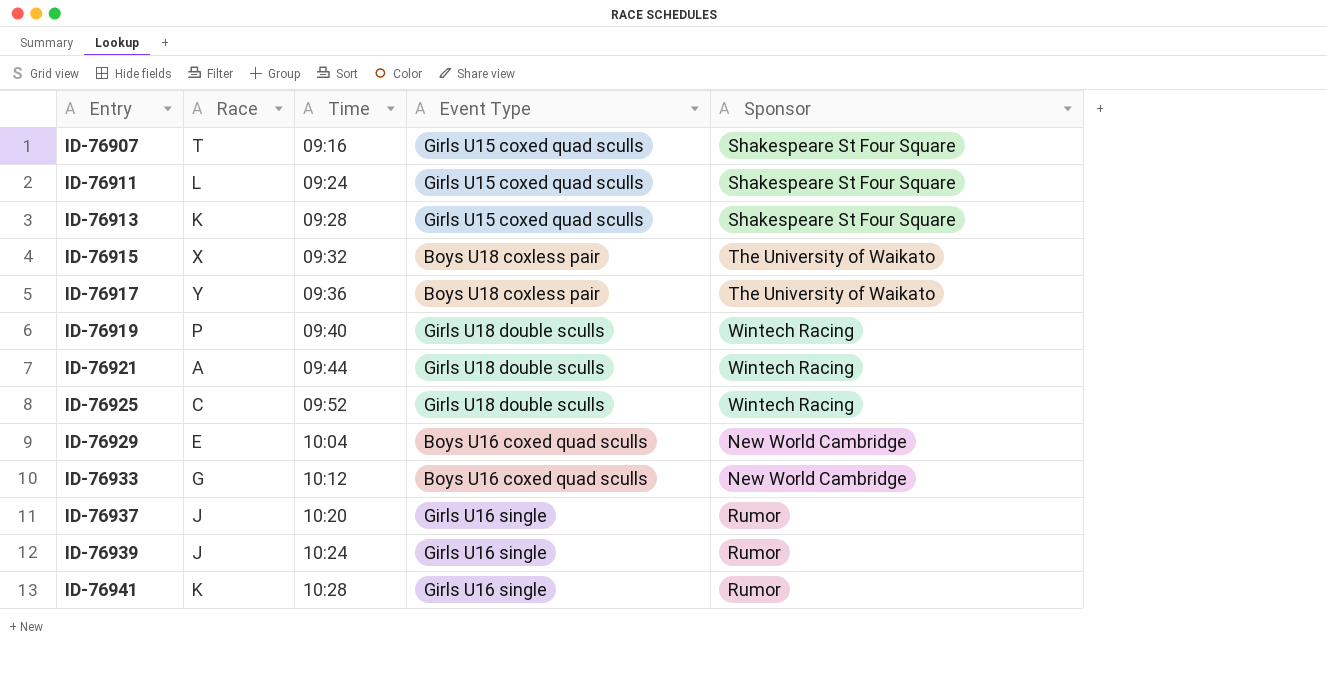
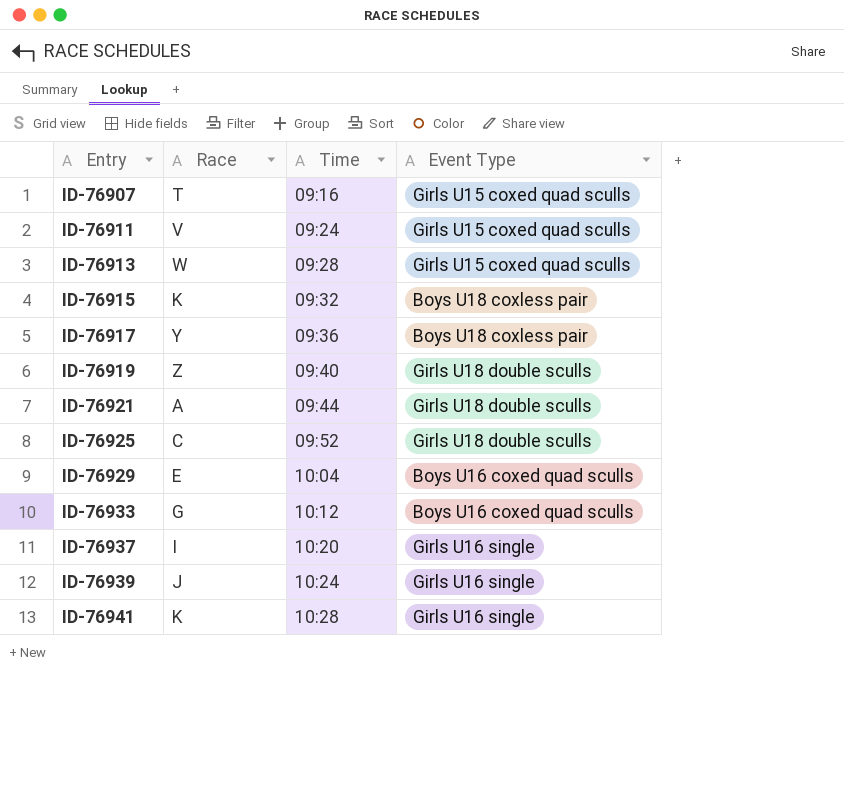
column Sponsor | position: 5 -> none
ID-76911 | Race: L -> V
ID-76913 | Race: K -> W
ID-76915 | Race: X -> K
ID-76919 | Race: P -> Z
ID-76937 | Race: J -> I

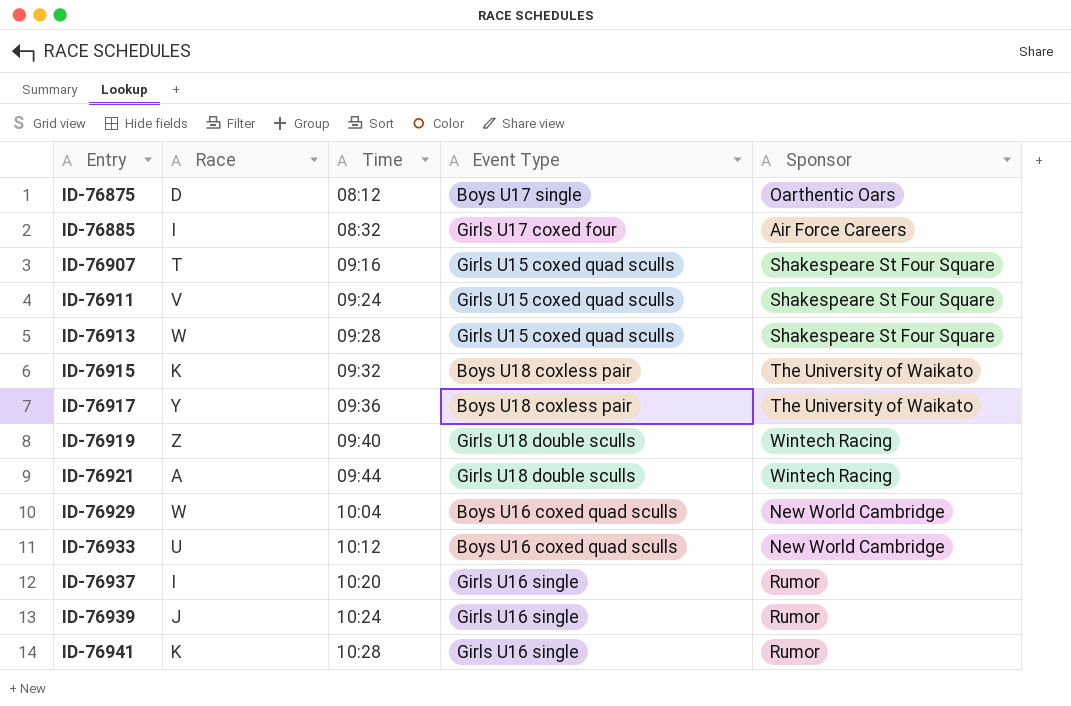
column Sponsor | position: none -> 5
row ID-76925: C | 09:52 | Girls U18 double sculls -> none
row ID-76875: none -> D | 08:12 | Boys U17 single | Oarthentic Oars
row ID-76885: none -> I | 08:32 | Girls U17 coxed four | Air Force Careers
ID-76929 | Race: E -> W
ID-76933 | Race: G -> U

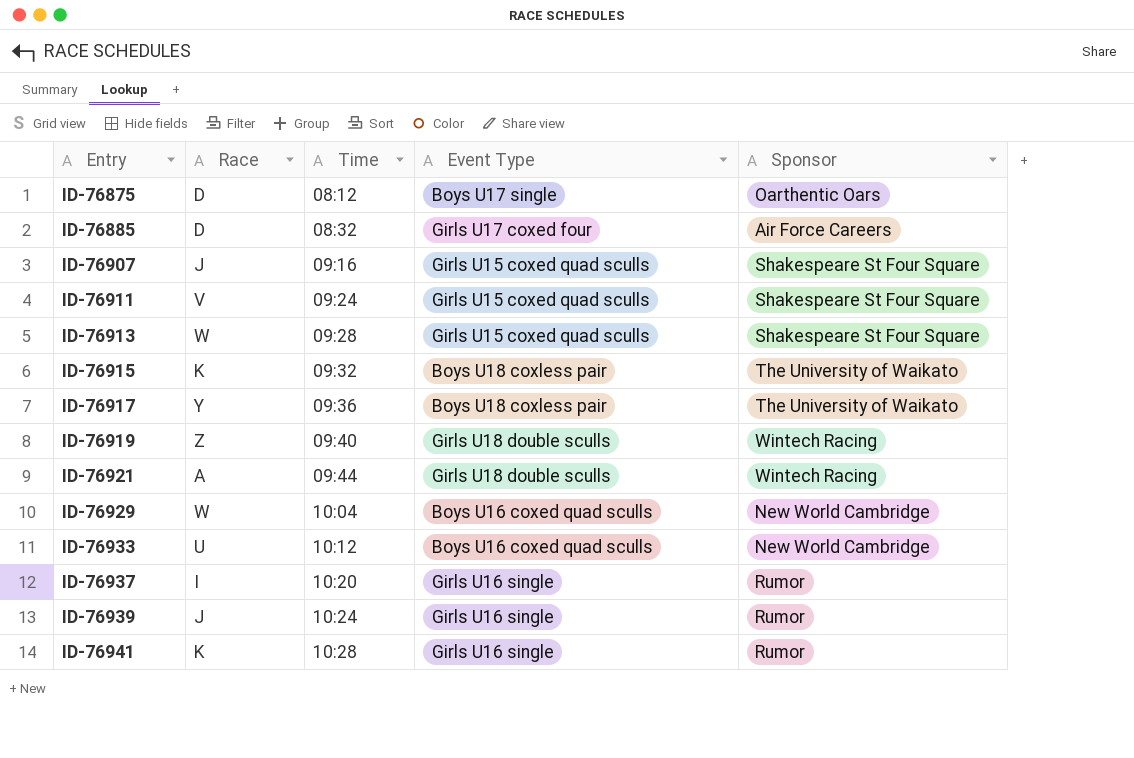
ID-76885 | Race: I -> D
ID-76907 | Race: T -> J

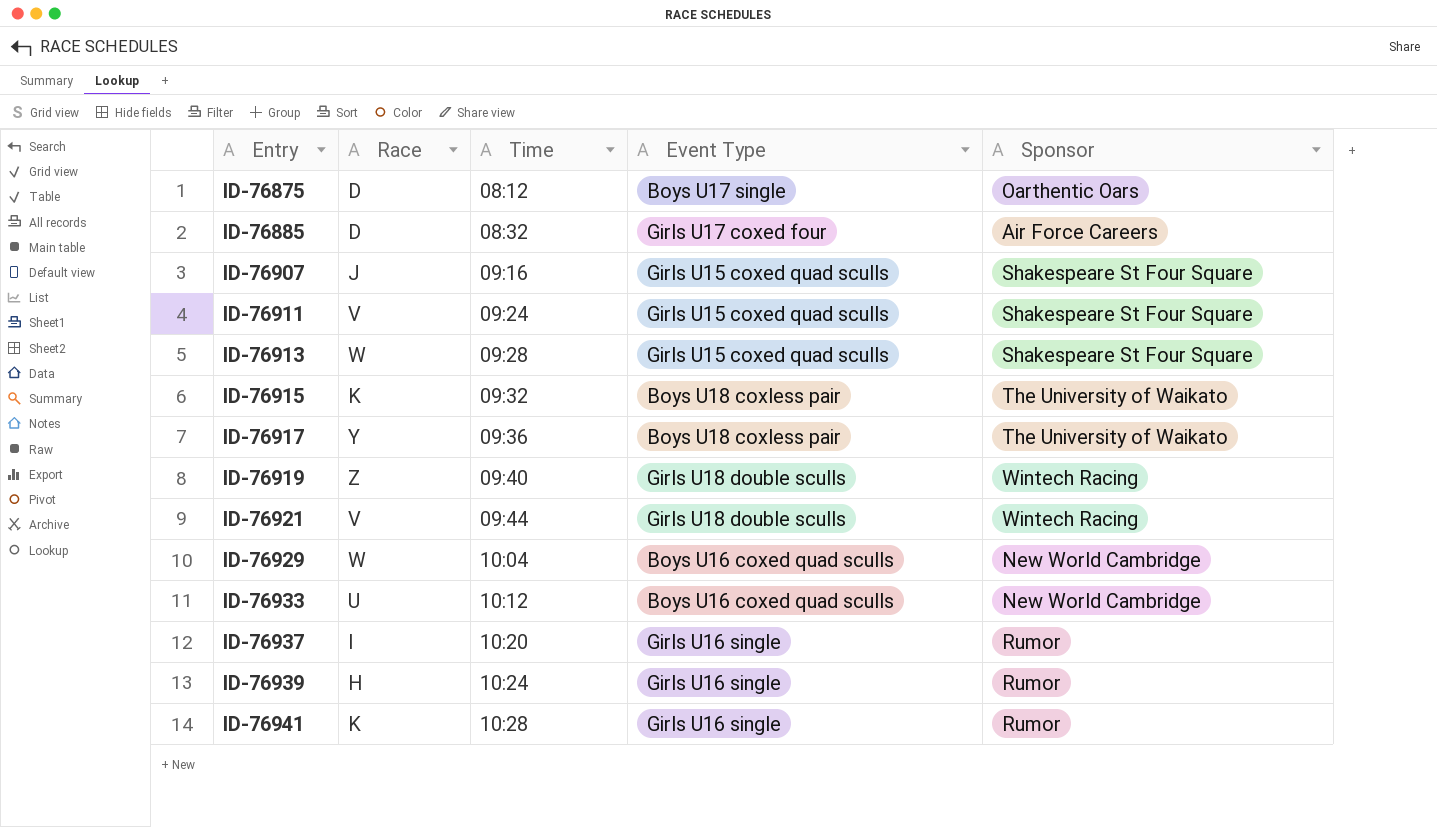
ID-76921 | Race: A -> V
ID-76939 | Race: J -> H

